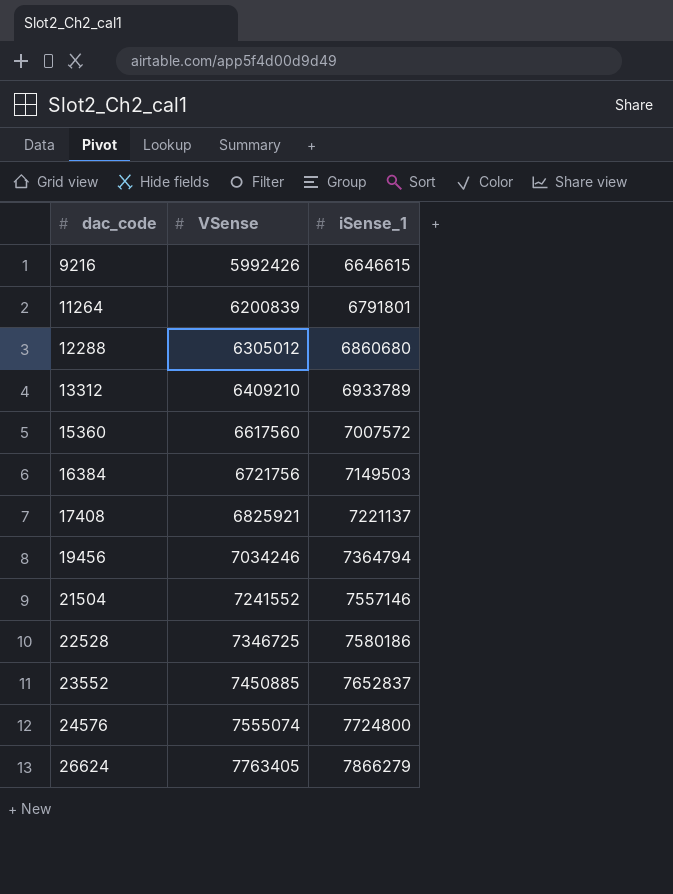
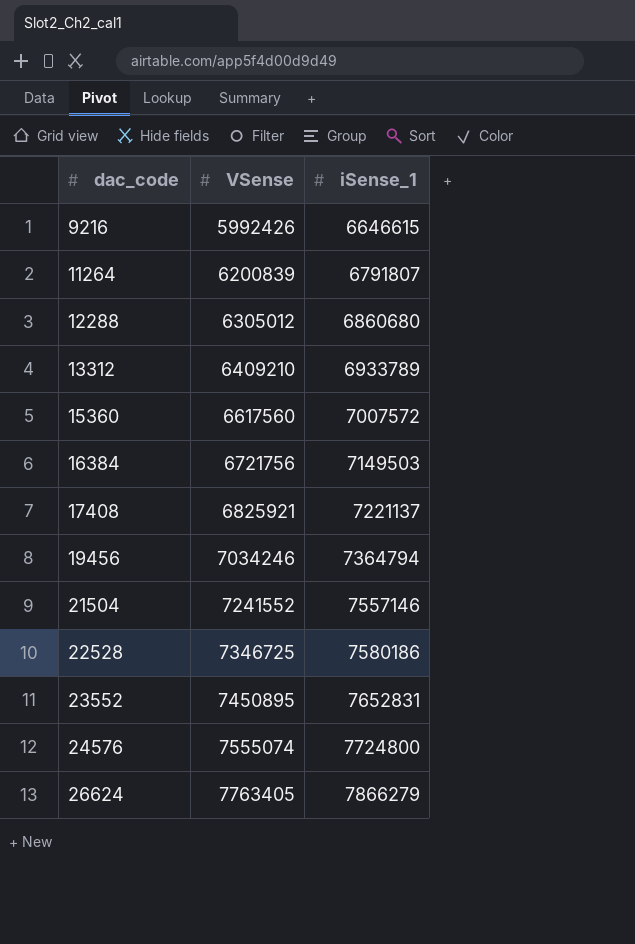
11264 | iSense_1: 6791801 -> 6791807
23552 | VSense: 7450885 -> 7450895
23552 | iSense_1: 7652837 -> 7652831

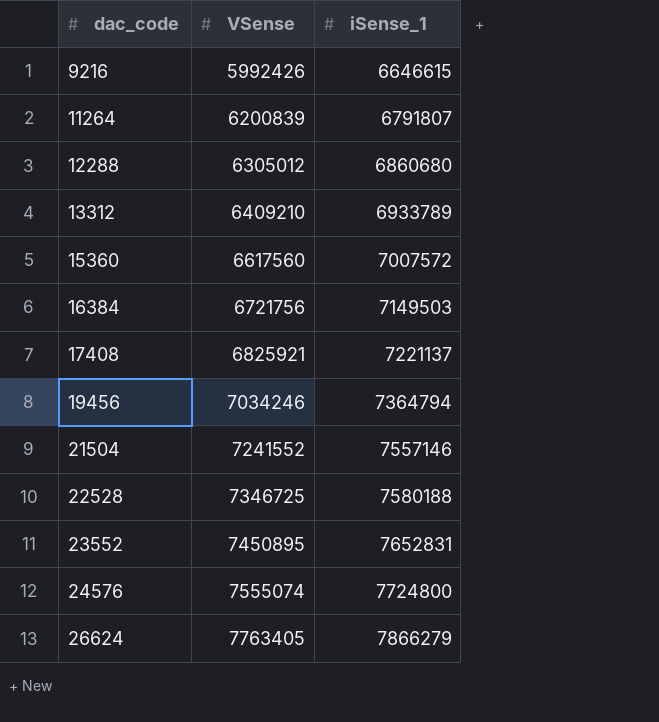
22528 | iSense_1: 7580186 -> 7580188

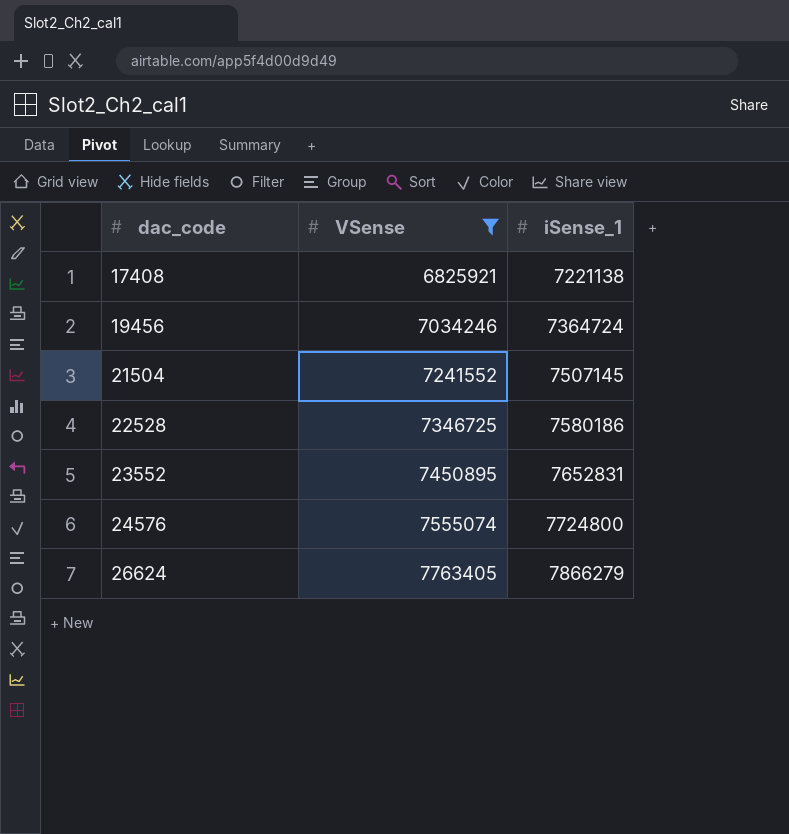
filter: none -> VSense >= 6825921
17408 | iSense_1: 7221137 -> 7221138
19456 | iSense_1: 7364794 -> 7364724
21504 | iSense_1: 7557146 -> 7507145
22528 | iSense_1: 7580188 -> 7580186

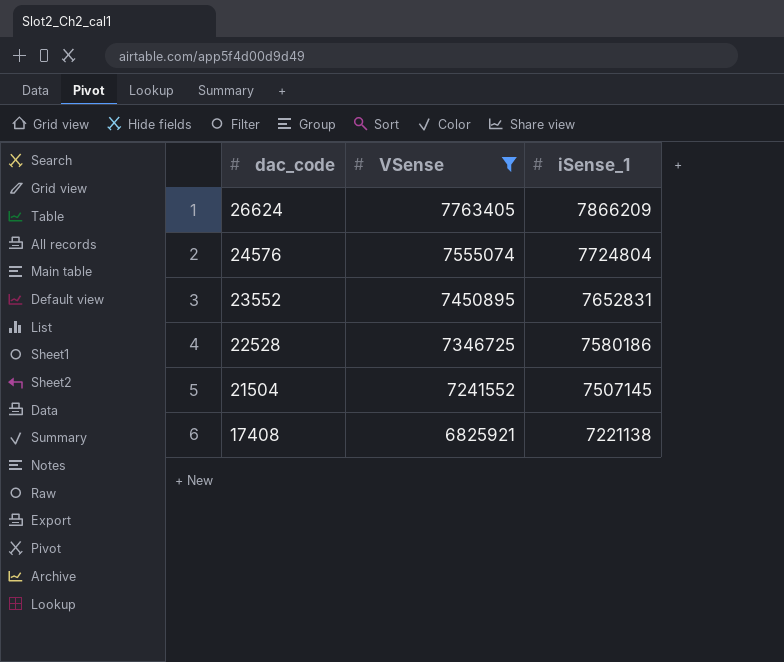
row order: dac_code ascending -> dac_code descending
row 19456: 7034246 | 7364724 -> none
26624 | iSense_1: 7866279 -> 7866209
24576 | iSense_1: 7724800 -> 7724804

